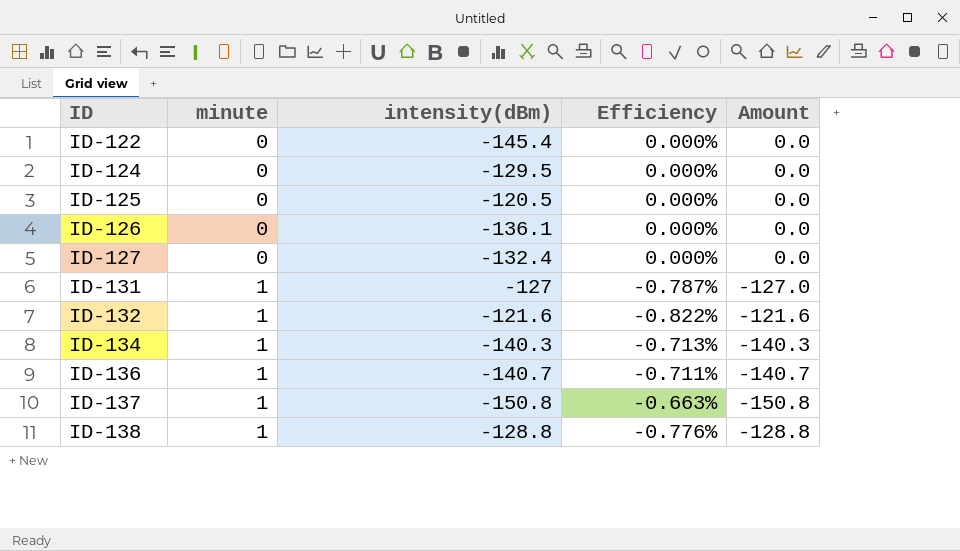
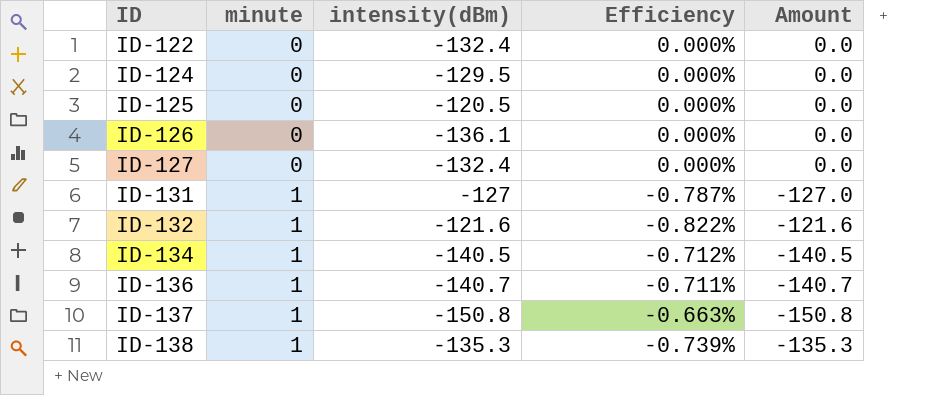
ID-122 | intensity(dBm): -145.4 -> -132.4
ID-134 | intensity(dBm): -140.3 -> -140.5
ID-134 | Efficiency: -0.713% -> -0.712%
ID-134 | Amount: -140.3 -> -140.5
ID-138 | intensity(dBm): -128.8 -> -135.3
ID-138 | Efficiency: -0.776% -> -0.739%
ID-138 | Amount: -128.8 -> -135.3

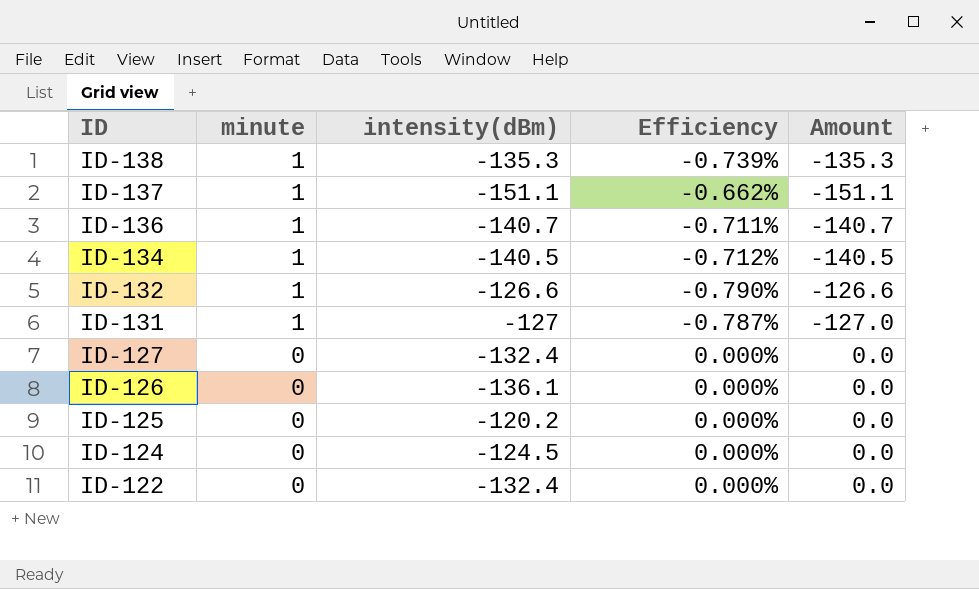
row order: ID ascending -> ID descending
ID-137 | intensity(dBm): -150.8 -> -151.1
ID-137 | Efficiency: -0.663% -> -0.662%
ID-137 | Amount: -150.8 -> -151.1
ID-132 | intensity(dBm): -121.6 -> -126.6
ID-132 | Efficiency: -0.822% -> -0.790%
ID-132 | Amount: -121.6 -> -126.6
ID-125 | intensity(dBm): -120.5 -> -120.2
ID-124 | intensity(dBm): -129.5 -> -124.5

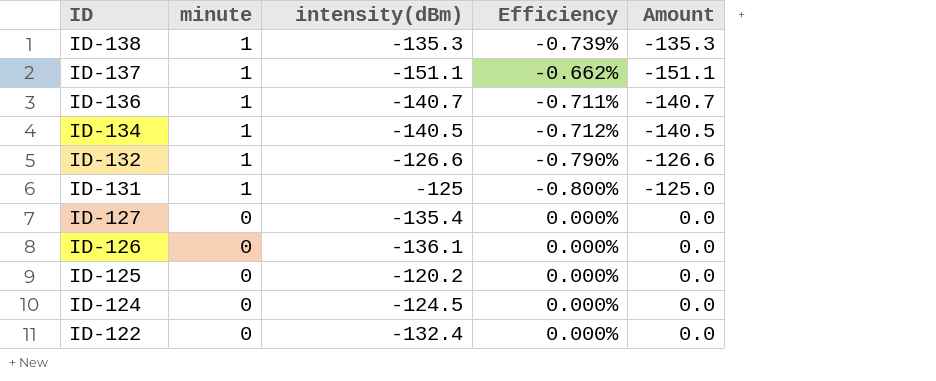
ID-131 | intensity(dBm): -127 -> -125
ID-131 | Efficiency: -0.787% -> -0.800%
ID-131 | Amount: -127.0 -> -125.0
ID-127 | intensity(dBm): -132.4 -> -135.4

